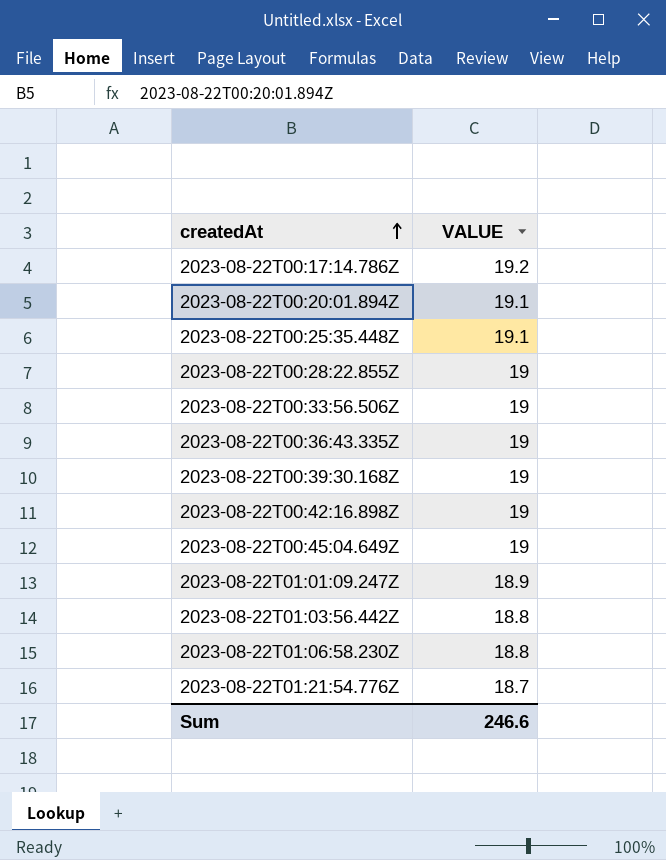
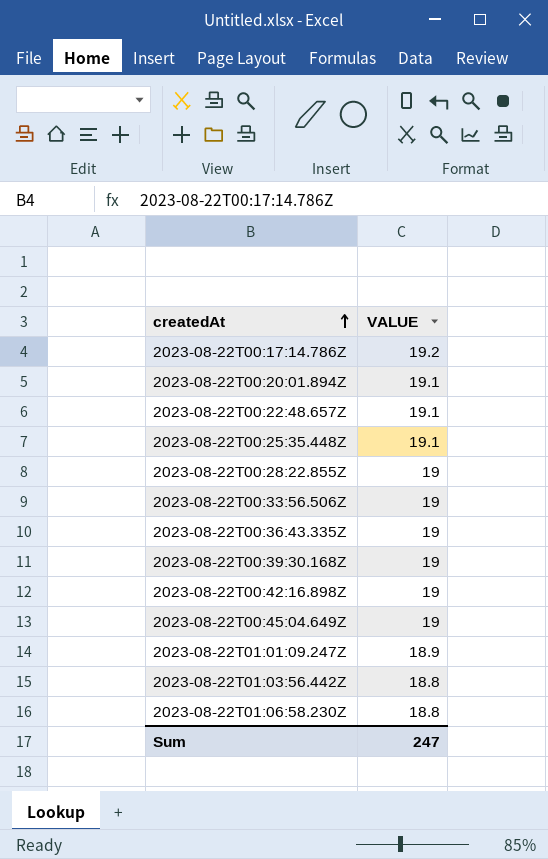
row 2023-08-22T01:21:54.776Z: 18.7 -> none
row 2023-08-22T00:22:48.657Z: none -> 19.1
Sum | VALUE: 246.6 -> 247

